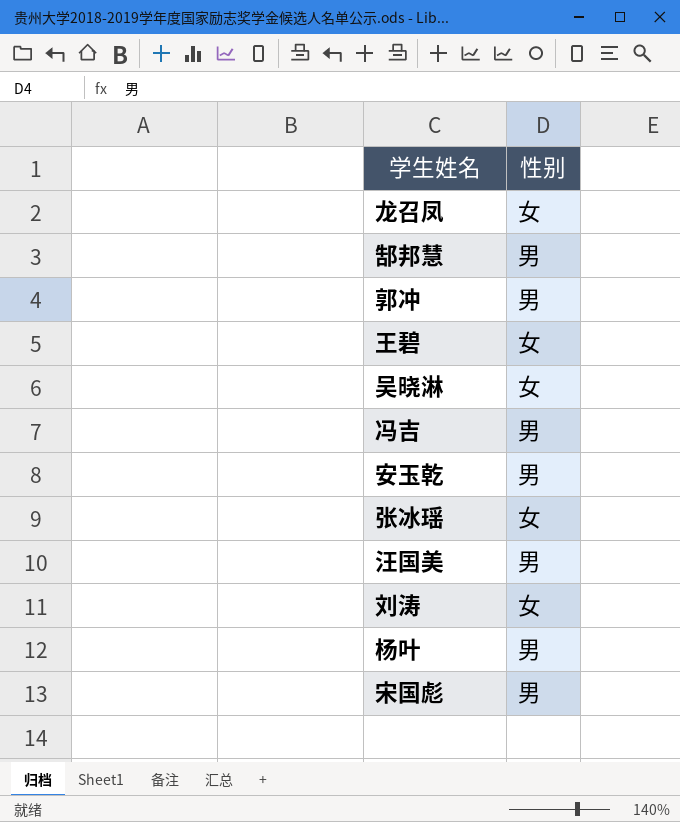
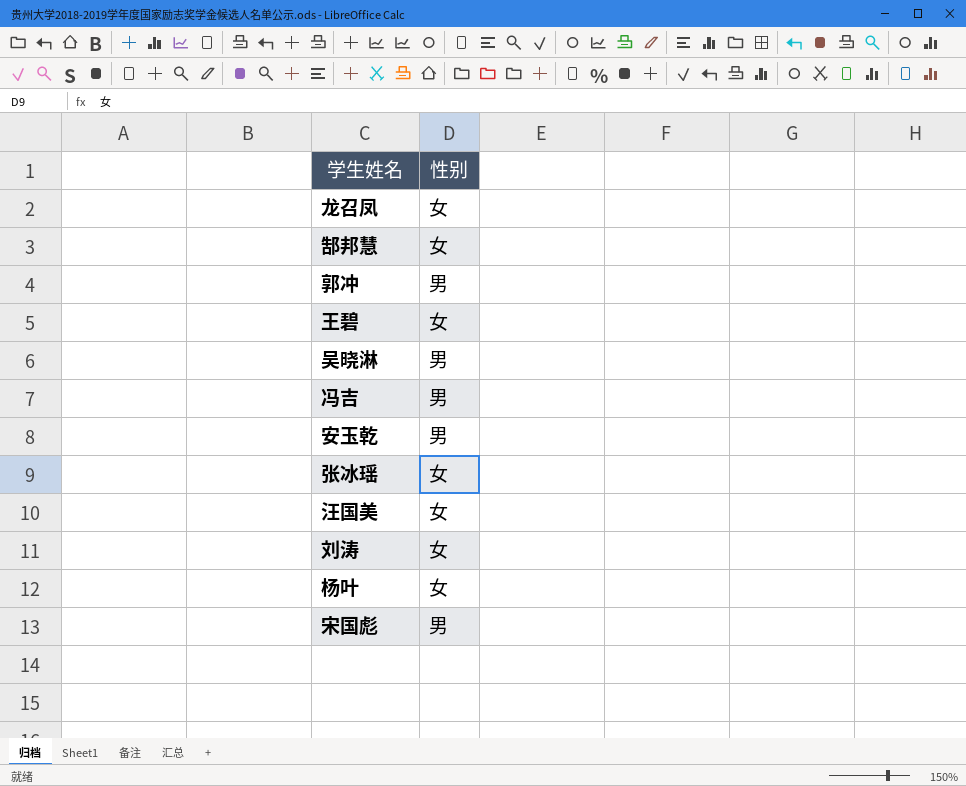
郜邦慧 | 性别: 男 -> 女
吴晓淋 | 性别: 女 -> 男
汪国美 | 性别: 男 -> 女
杨叶 | 性别: 男 -> 女

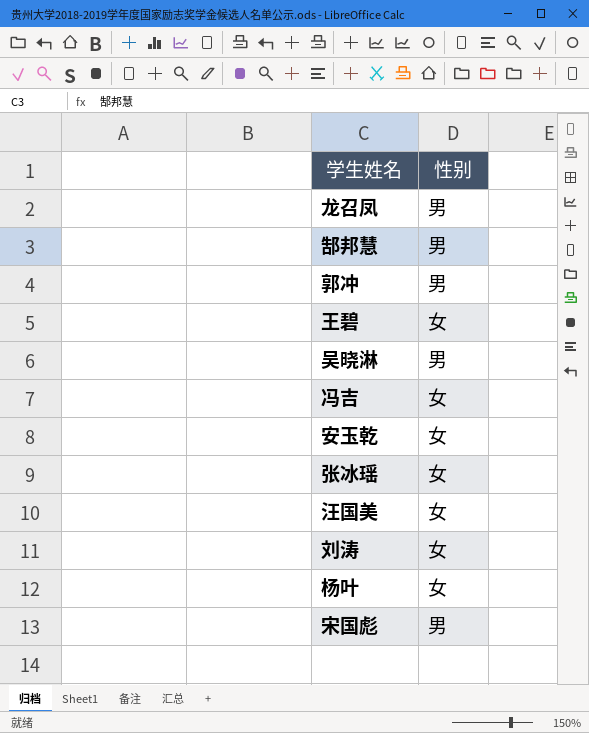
龙召凤 | 性别: 女 -> 男
郜邦慧 | 性别: 女 -> 男
冯吉 | 性别: 男 -> 女
安玉乾 | 性别: 男 -> 女

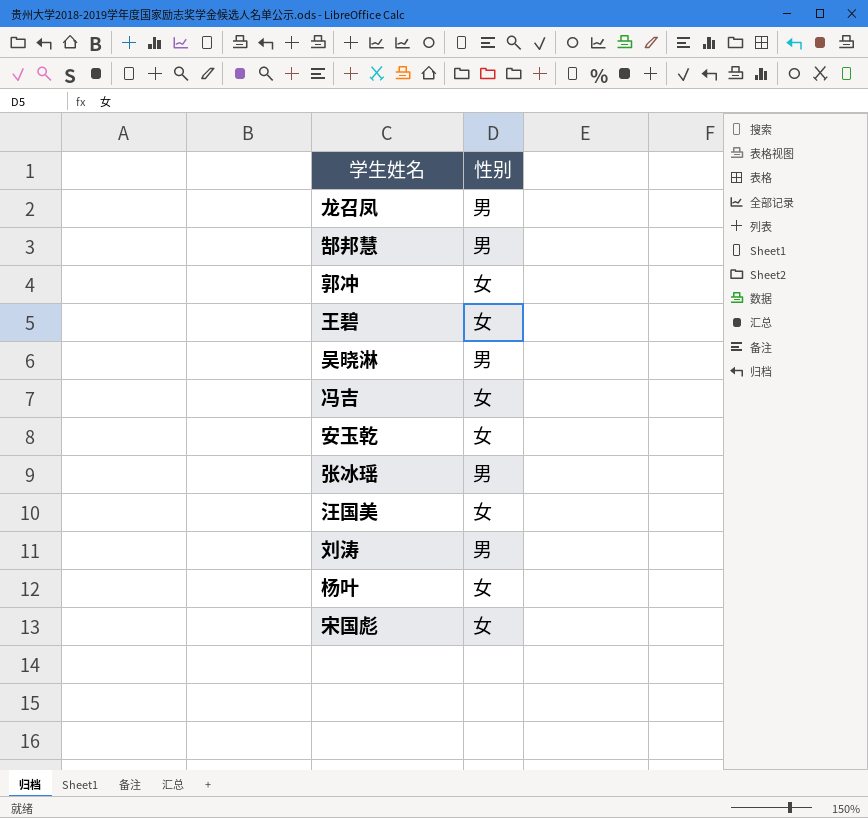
郭冲 | 性别: 男 -> 女
张冰瑶 | 性别: 女 -> 男
刘涛 | 性别: 女 -> 男
宋国彪 | 性别: 男 -> 女

